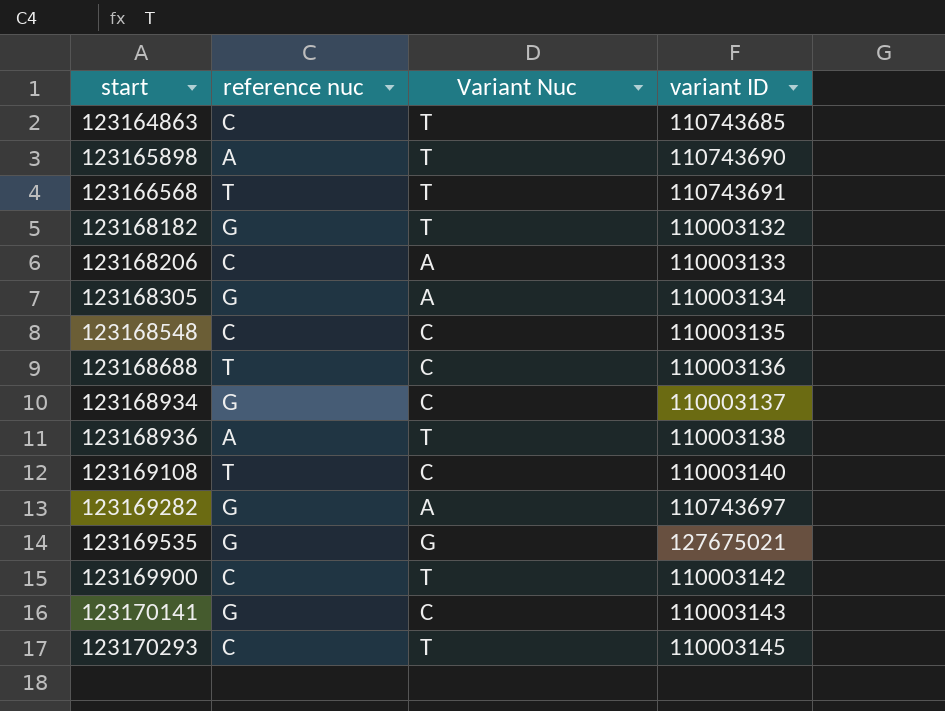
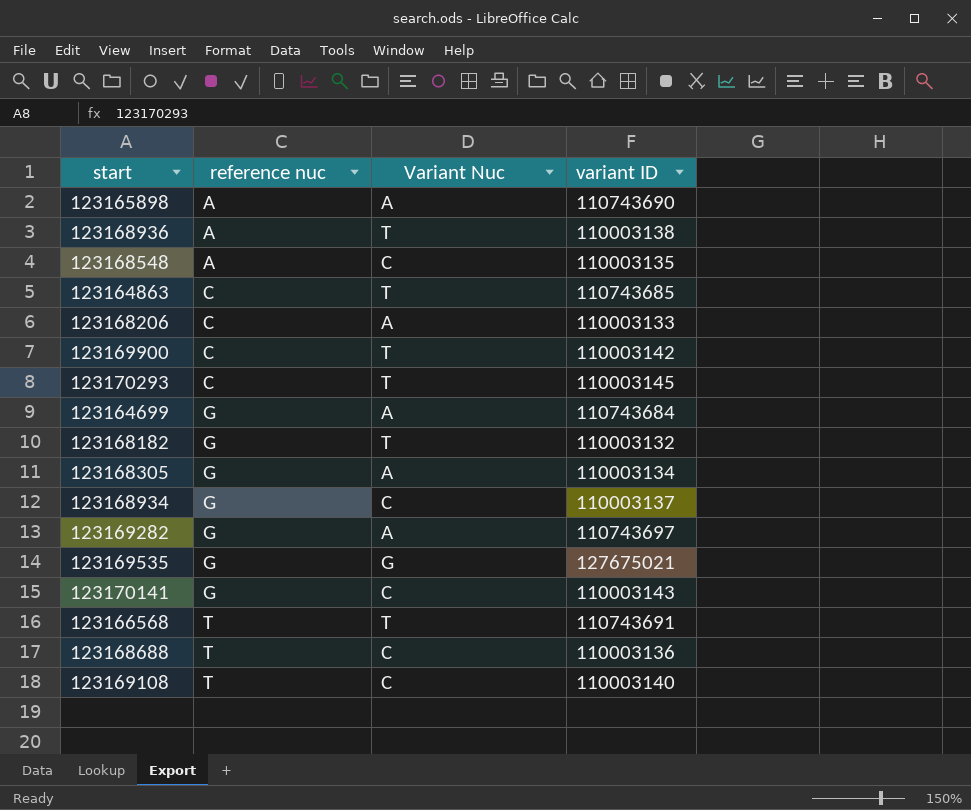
row order: start ascending -> reference nuc ascending
123165898 | Variant Nuc: T -> A
123168548 | reference nuc: C -> A
row 123164699: none -> G | A | 110743684

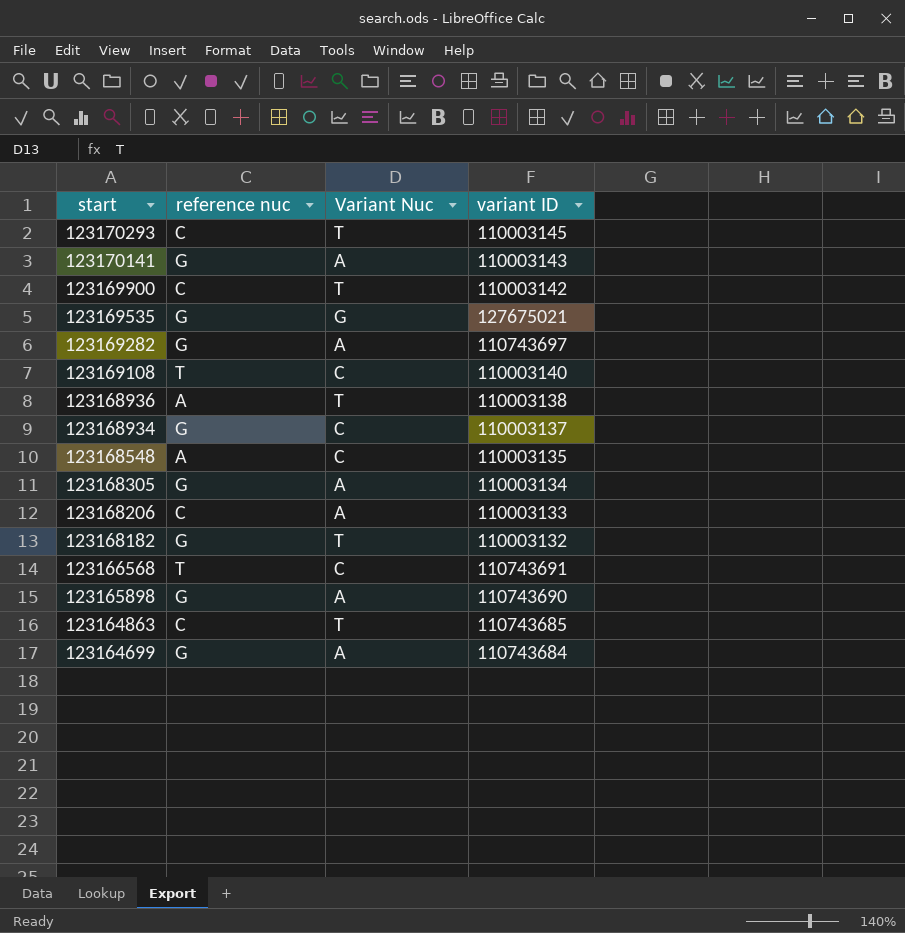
row order: reference nuc ascending -> start descending
row 123168688: T | C | 110003136 -> none
123170141 | Variant Nuc: C -> A
123166568 | Variant Nuc: T -> C
123165898 | reference nuc: A -> G

